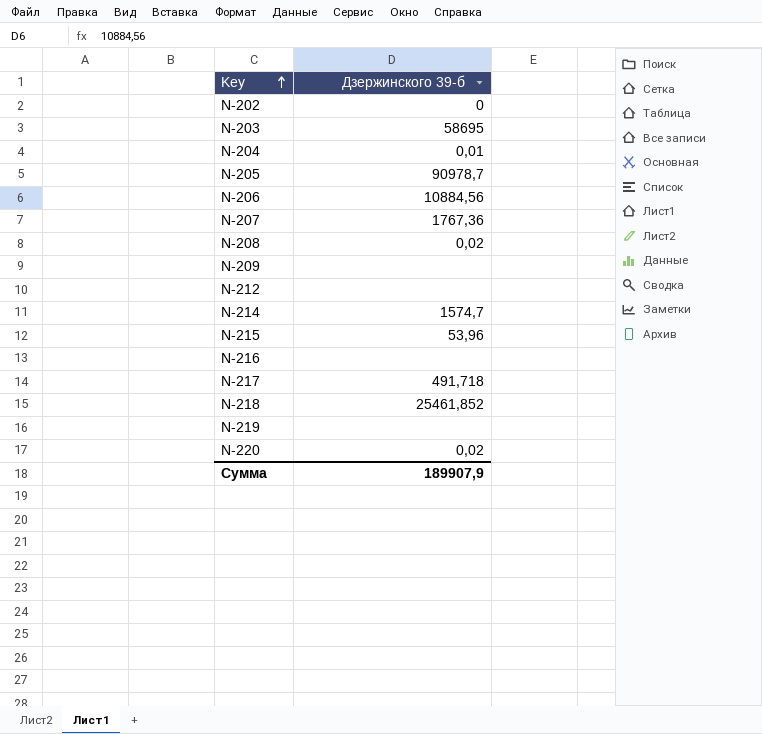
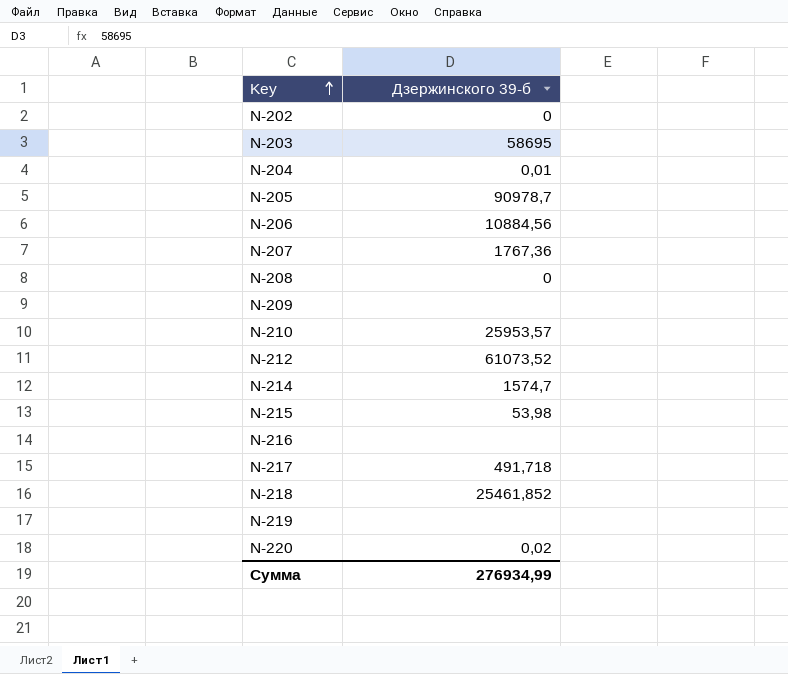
N-208 | Дзержинского 39-б: 0,02 -> 0
row N-210: none -> 25953,57
N-212 | Дзержинского 39-б: none -> 61073,52
N-215 | Дзержинского 39-б: 53,96 -> 53,98
Сумма | Дзержинского 39-б: 189907,9 -> 276934,99

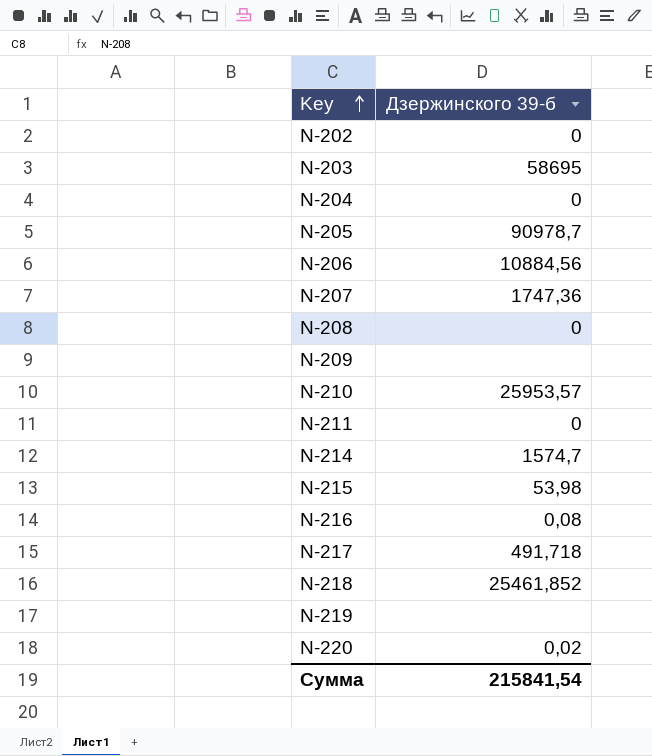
row N-212: 61073,52 -> none
N-204 | Дзержинского 39-б: 0,01 -> 0
N-207 | Дзержинского 39-б: 1767,36 -> 1747,36
row N-211: none -> 0
N-216 | Дзержинского 39-б: none -> 0,08
Сумма | Дзержинского 39-б: 276934,99 -> 215841,54

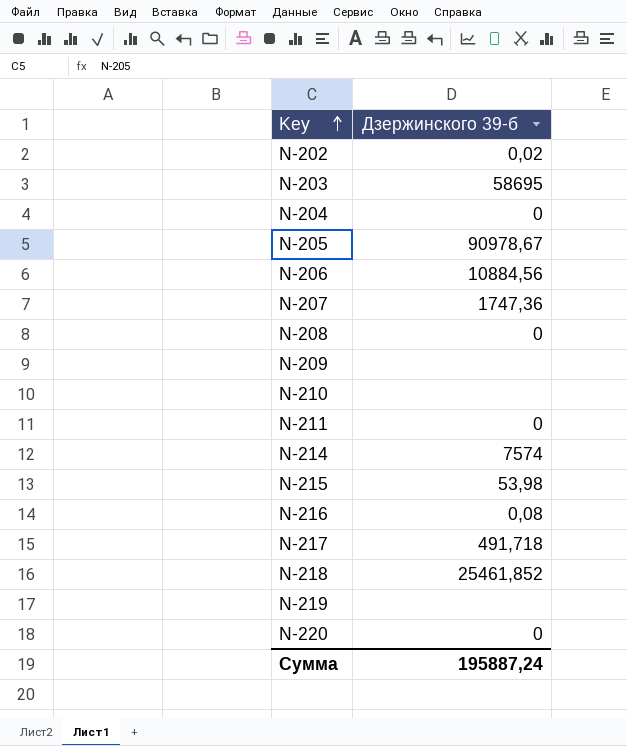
N-202 | Дзержинского 39-б: 0 -> 0,02
N-205 | Дзержинского 39-б: 90978,7 -> 90978,67
N-210 | Дзержинского 39-б: 25953,57 -> none
N-214 | Дзержинского 39-б: 1574,7 -> 7574
N-220 | Дзержинского 39-б: 0,02 -> 0
Сумма | Дзержинского 39-б: 215841,54 -> 195887,24

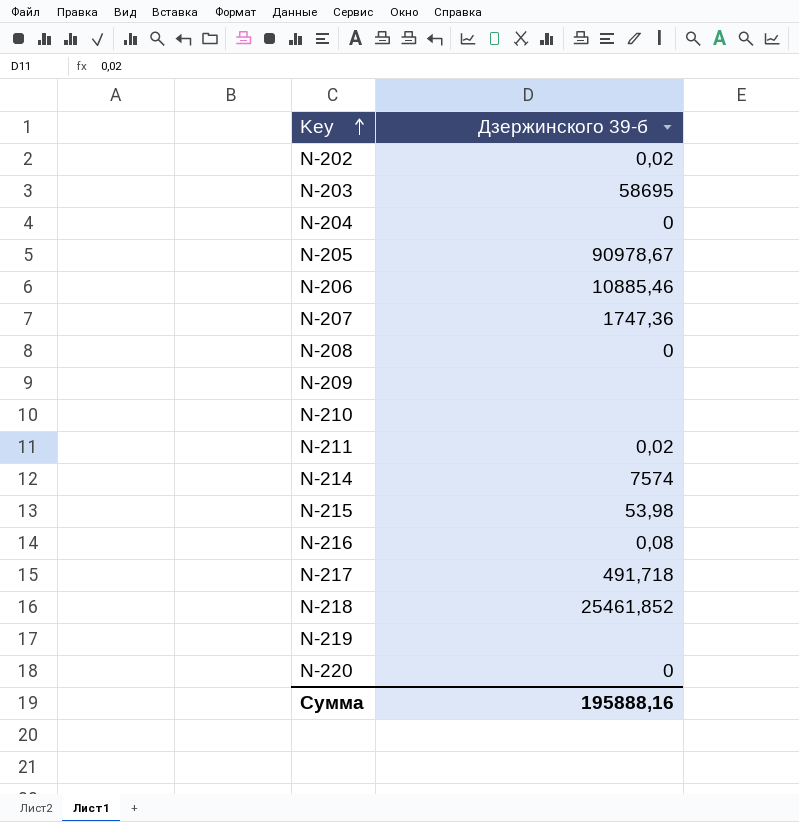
N-206 | Дзержинского 39-б: 10884,56 -> 10885,46
N-211 | Дзержинского 39-б: 0 -> 0,02
Сумма | Дзержинского 39-б: 195887,24 -> 195888,16

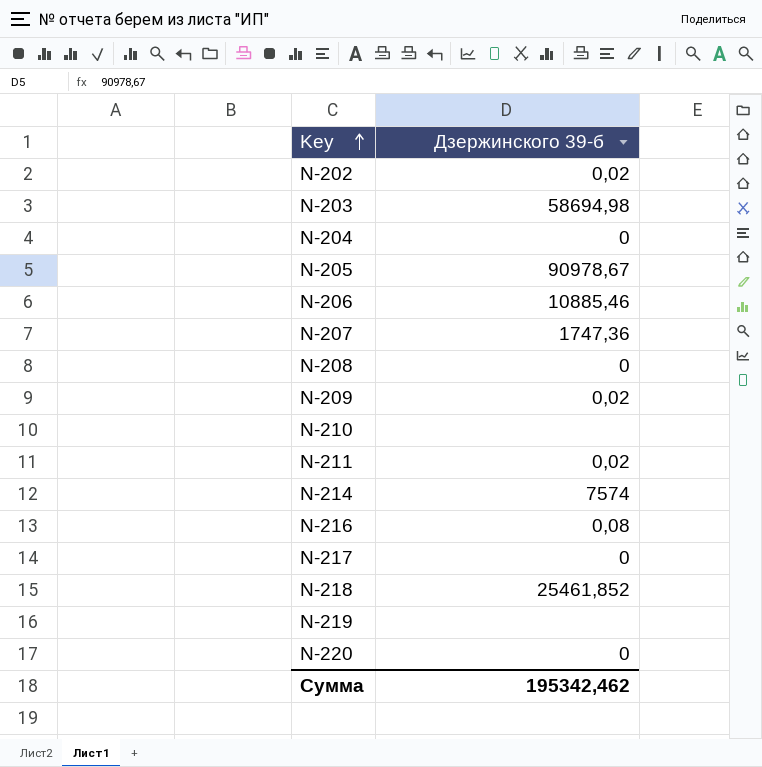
row N-215: 53,98 -> none
N-203 | Дзержинского 39-б: 58695 -> 58694,98
N-209 | Дзержинского 39-б: none -> 0,02
N-217 | Дзержинского 39-б: 491,718 -> 0
Сумма | Дзержинского 39-б: 195888,16 -> 195342,462

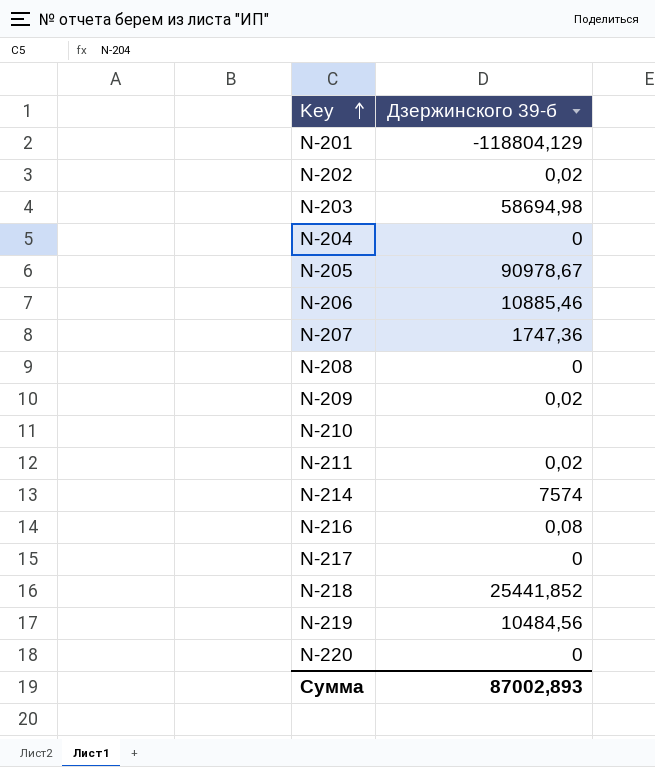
row N-201: none -> -118804,129
N-218 | Дзержинского 39-б: 25461,852 -> 25441,852
N-219 | Дзержинского 39-б: none -> 10484,56
Сумма | Дзержинского 39-б: 195342,462 -> 87002,893

